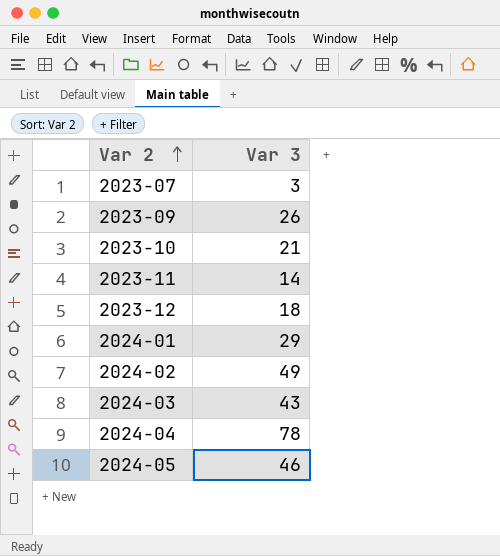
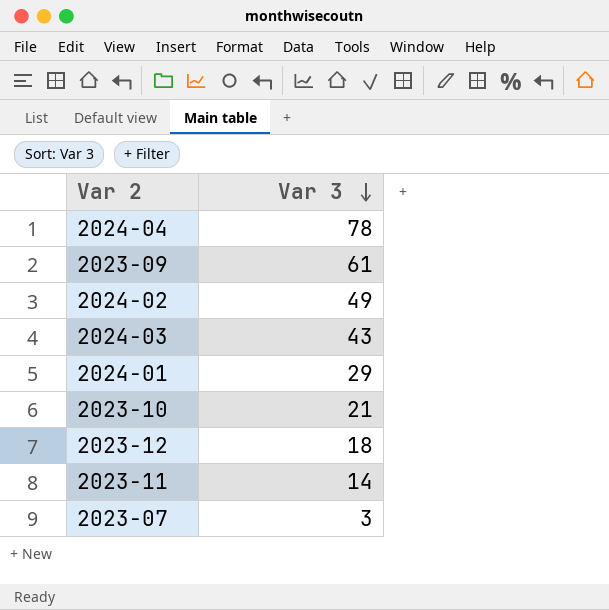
row order: Var 2 ascending -> Var 3 descending
row 2024-05: 46 -> none
2023-09 | Var 3: 26 -> 61

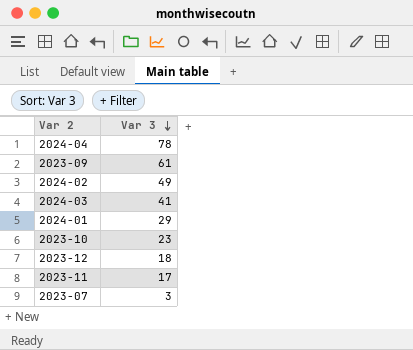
2024-03 | Var 3: 43 -> 41
2023-10 | Var 3: 21 -> 23
2023-11 | Var 3: 14 -> 17

